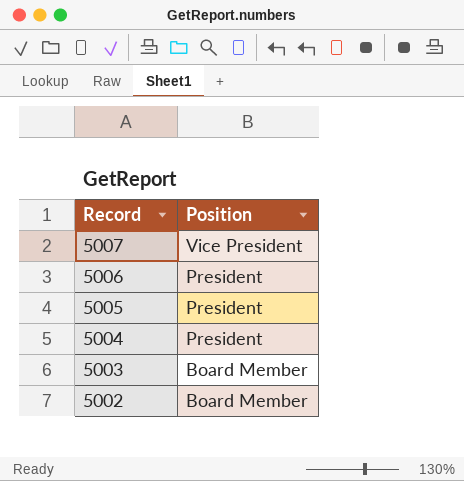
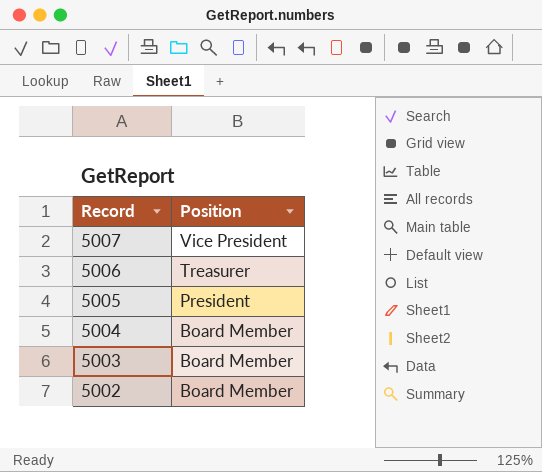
5006 | Position: President -> Treasurer
5004 | Position: President -> Board Member

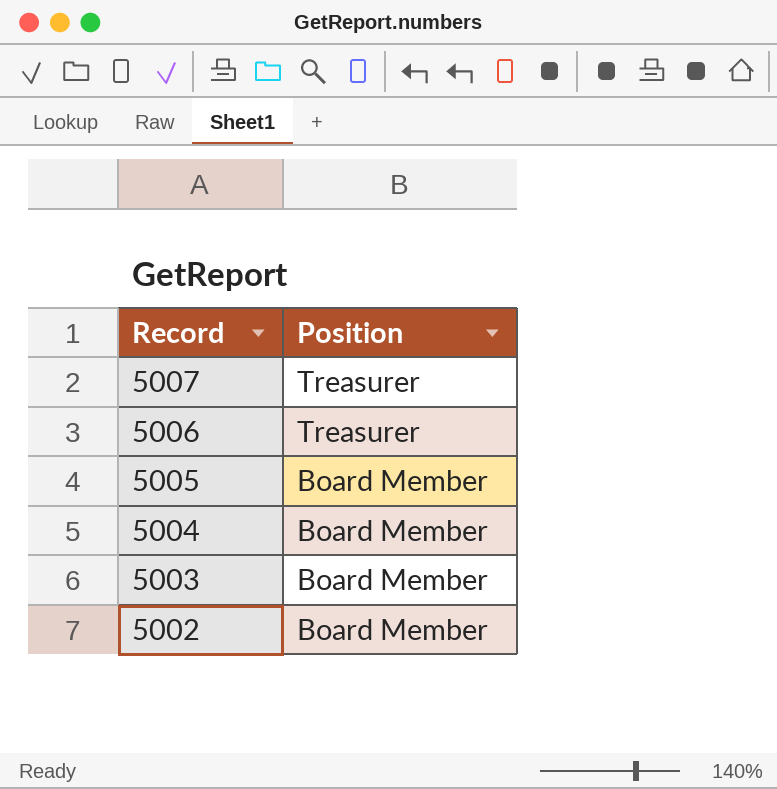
5007 | Position: Vice President -> Treasurer
5005 | Position: President -> Board Member

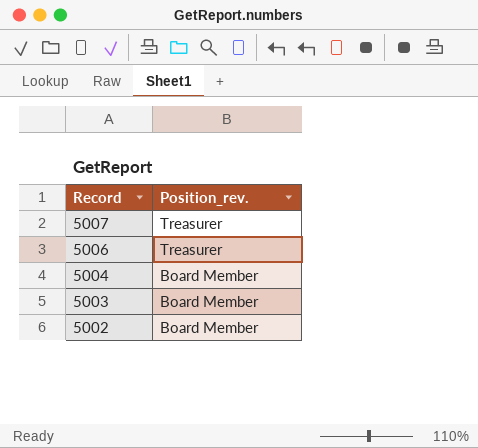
column name: Position -> Position_rev.
row 5005: Board Member -> none

